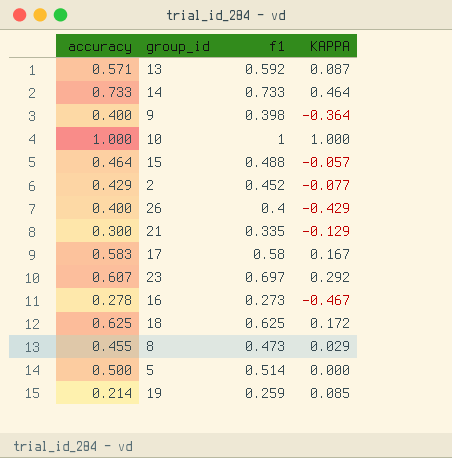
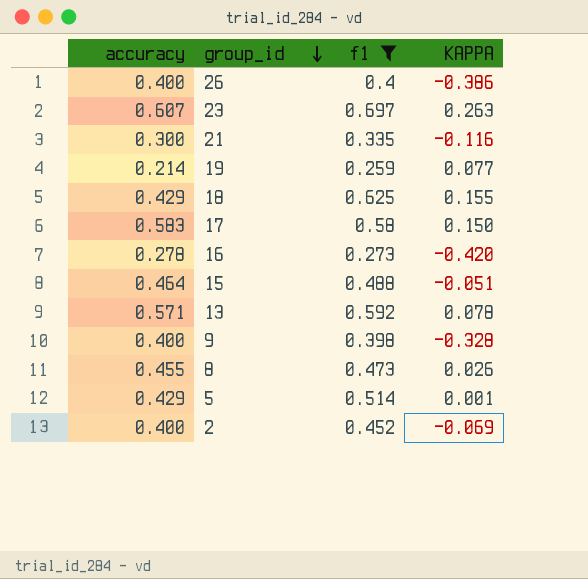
filter: none -> f1 <= 0.697
row order: none -> group_id descending
26 | KAPPA: -0.429 -> -0.386
23 | KAPPA: 0.292 -> 0.263
21 | KAPPA: -0.129 -> -0.116
19 | KAPPA: 0.085 -> 0.077
18 | accuracy: 0.625 -> 0.429
18 | KAPPA: 0.172 -> 0.155
17 | KAPPA: 0.167 -> 0.150
16 | KAPPA: -0.467 -> -0.420
15 | KAPPA: -0.057 -> -0.051
13 | KAPPA: 0.087 -> 0.078
9 | KAPPA: -0.364 -> -0.328
8 | KAPPA: 0.029 -> 0.026
5 | accuracy: 0.500 -> 0.429
5 | KAPPA: 0.000 -> 0.001
2 | accuracy: 0.429 -> 0.400
2 | KAPPA: -0.077 -> -0.069

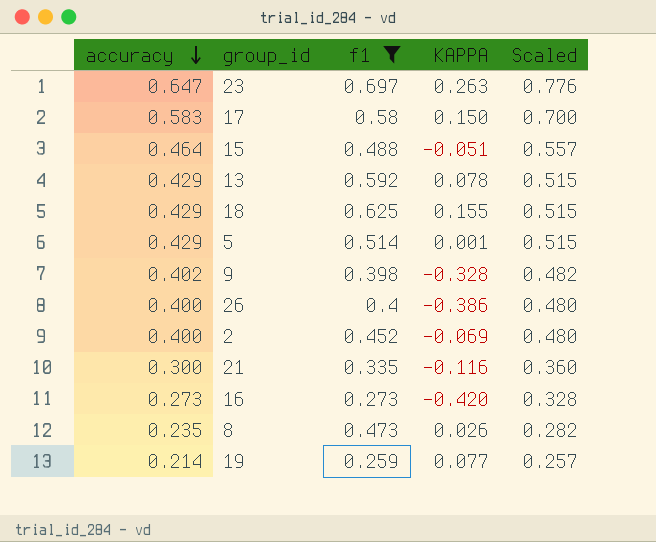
row order: group_id descending -> accuracy descending
column Scaled | formula: none -> [accuracy] * 1.2
23 | accuracy: 0.607 -> 0.647
13 | accuracy: 0.571 -> 0.429
9 | accuracy: 0.400 -> 0.402
16 | accuracy: 0.278 -> 0.273
8 | accuracy: 0.455 -> 0.235

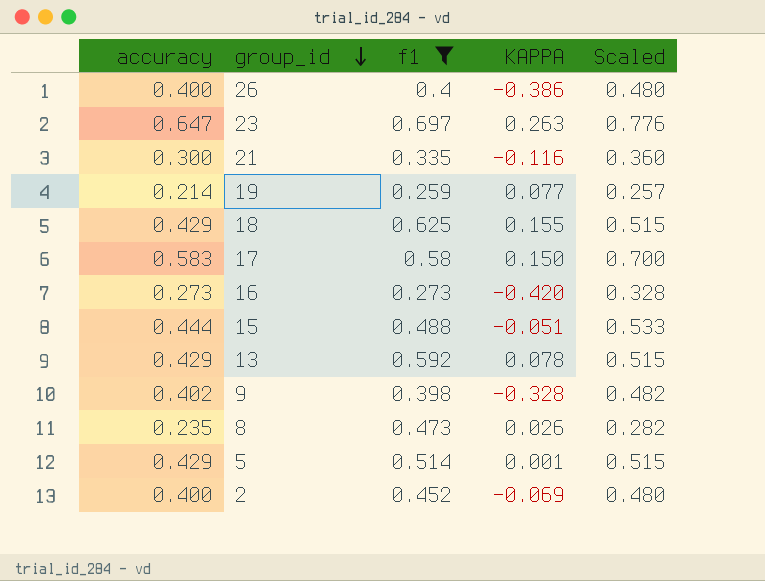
row order: accuracy descending -> group_id descending
15 | accuracy: 0.464 -> 0.444
15 | Scaled: 0.557 -> 0.533

